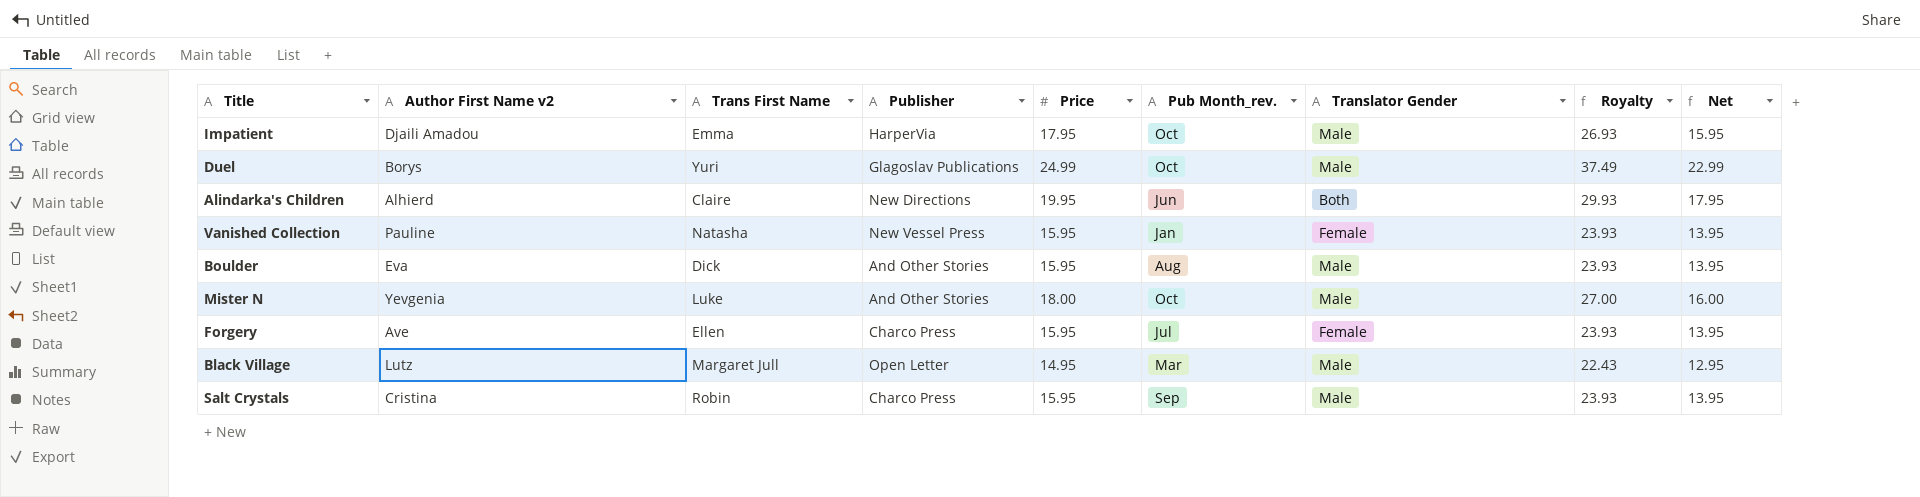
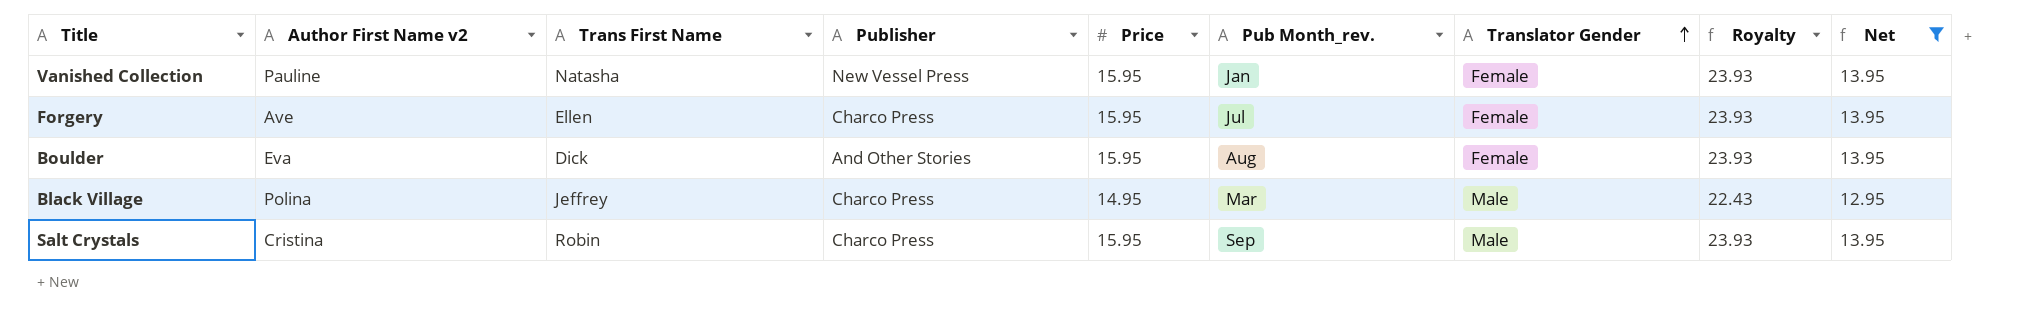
filter: none -> Net <= 13.95
row order: none -> Translator Gender ascending
Boulder | Translator Gender: Male -> Female
Black Village | Author First Name v2: Lutz -> Polina
Black Village | Trans First Name: Margaret Jull -> Jeffrey
Black Village | Publisher: Open Letter -> Charco Press

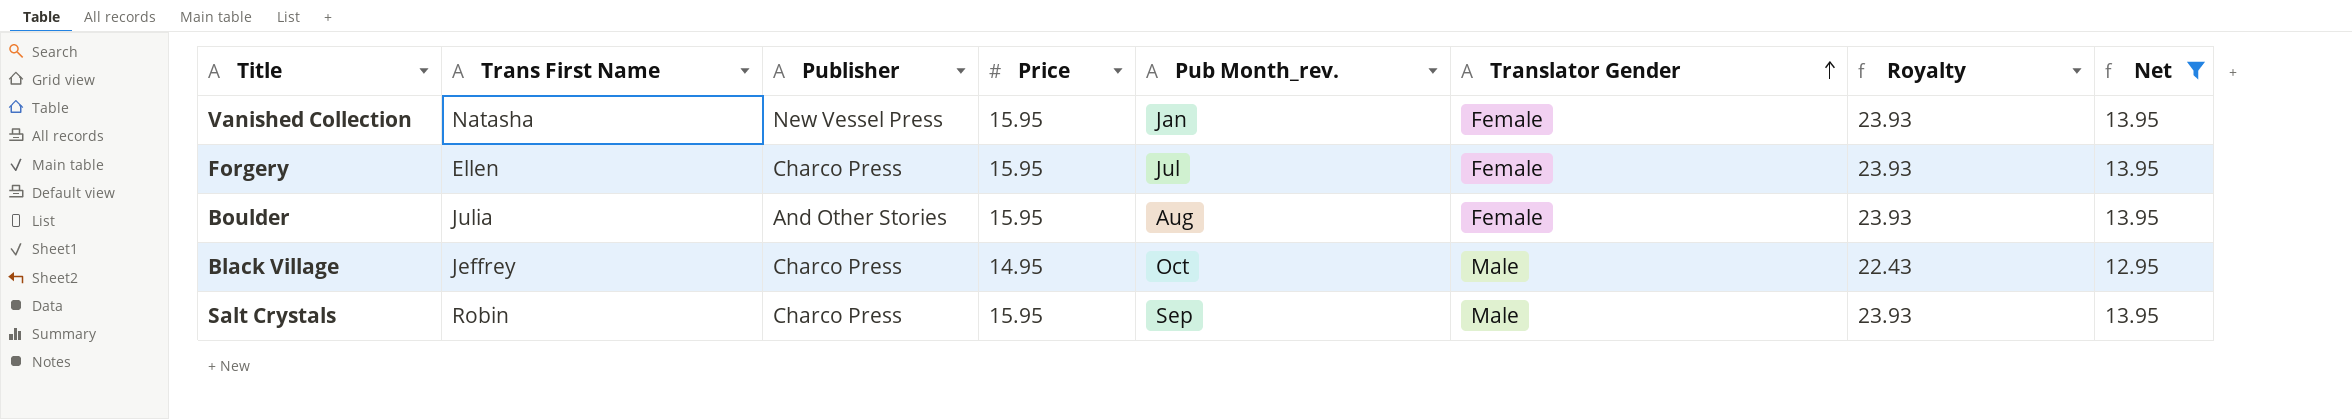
column Author First Name v2 | position: 2 -> none
Boulder | Trans First Name: Dick -> Julia
Black Village | Pub Month_rev.: Mar -> Oct

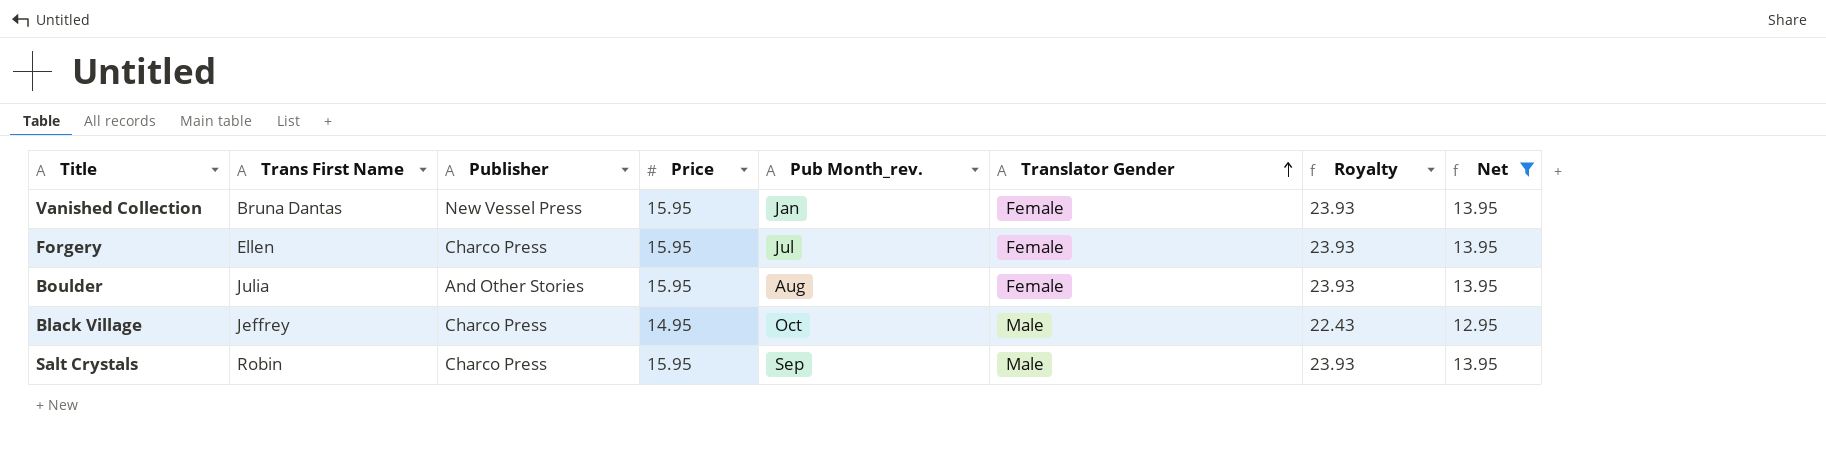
Vanished Collection | Trans First Name: Natasha -> Bruna Dantas

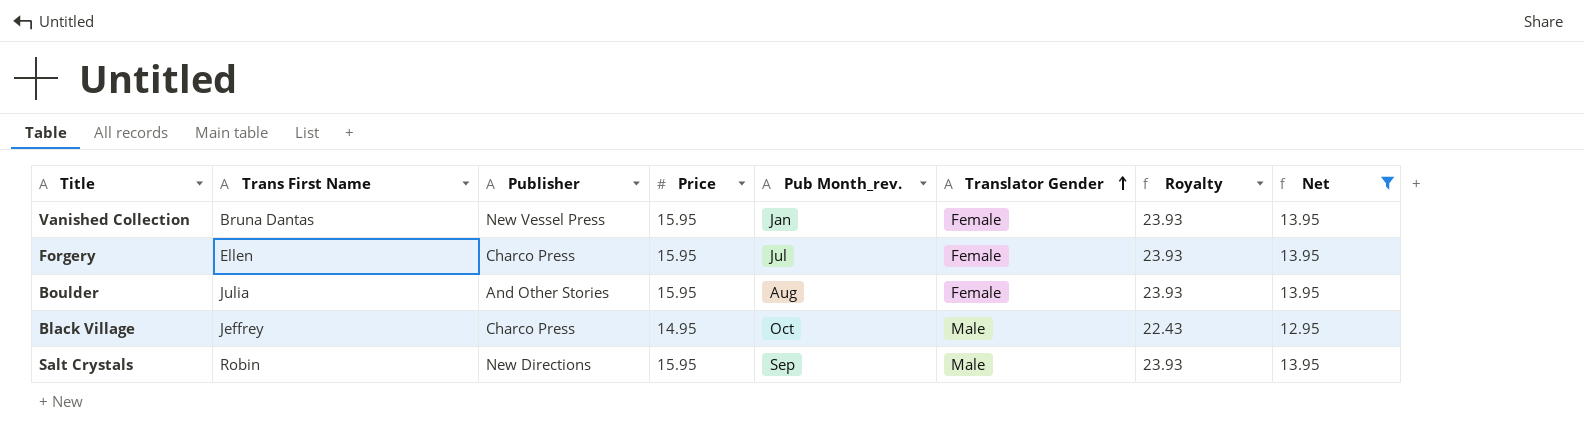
Salt Crystals | Publisher: Charco Press -> New Directions

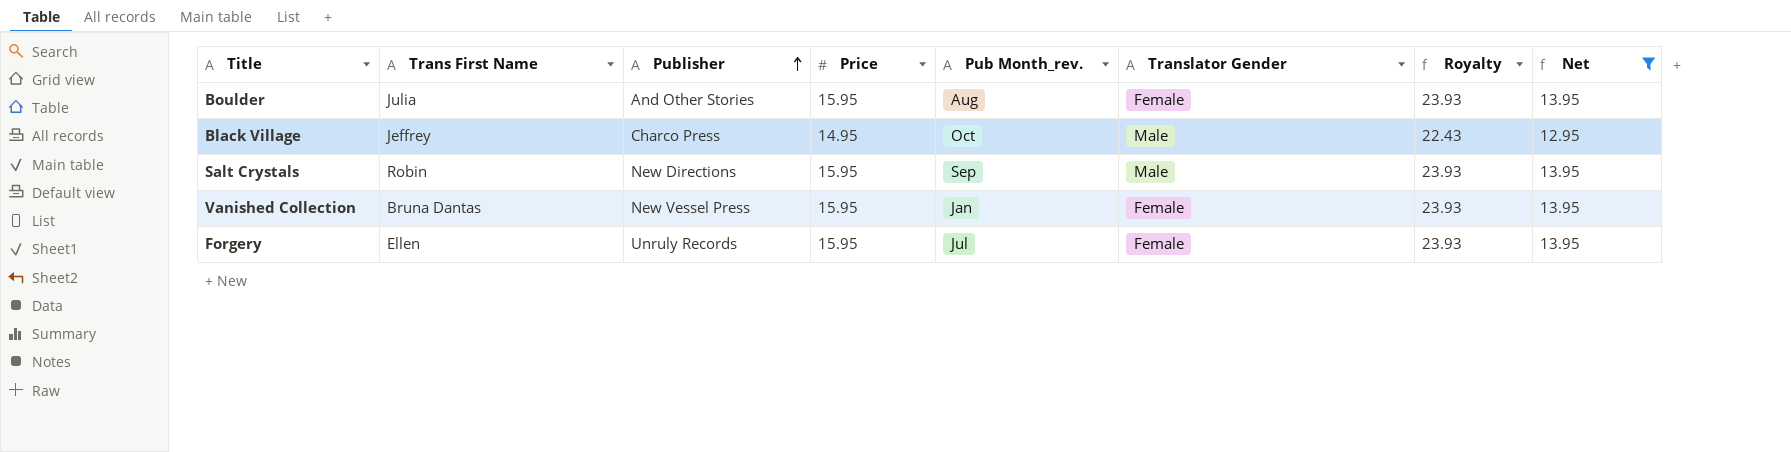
row order: Translator Gender ascending -> Publisher ascending
Forgery | Publisher: Charco Press -> Unruly Records

